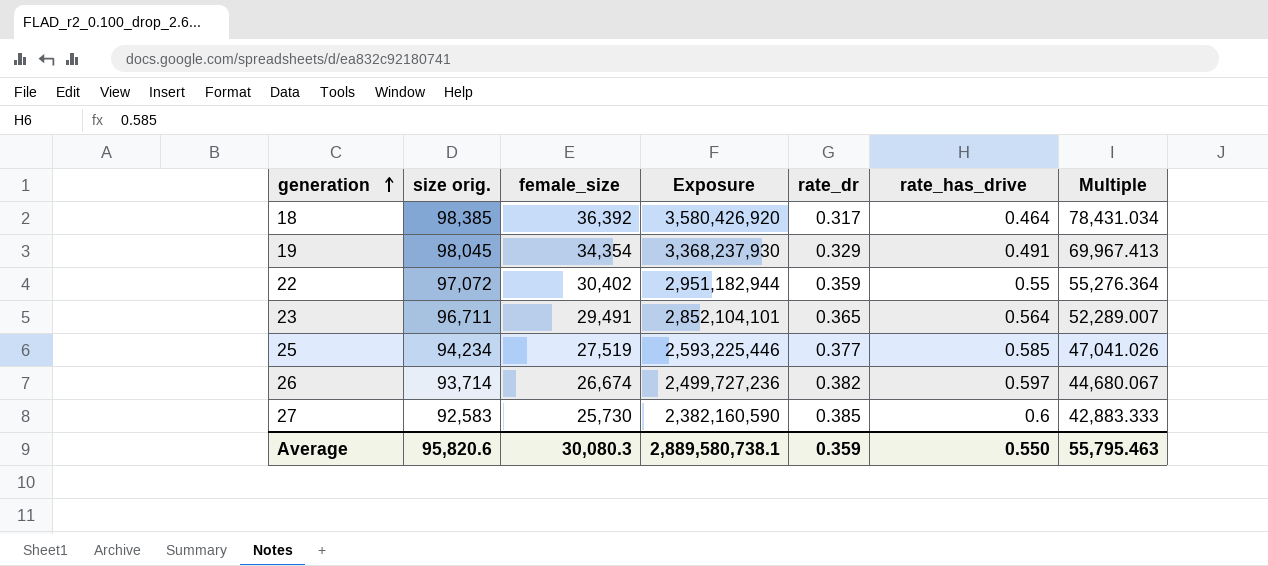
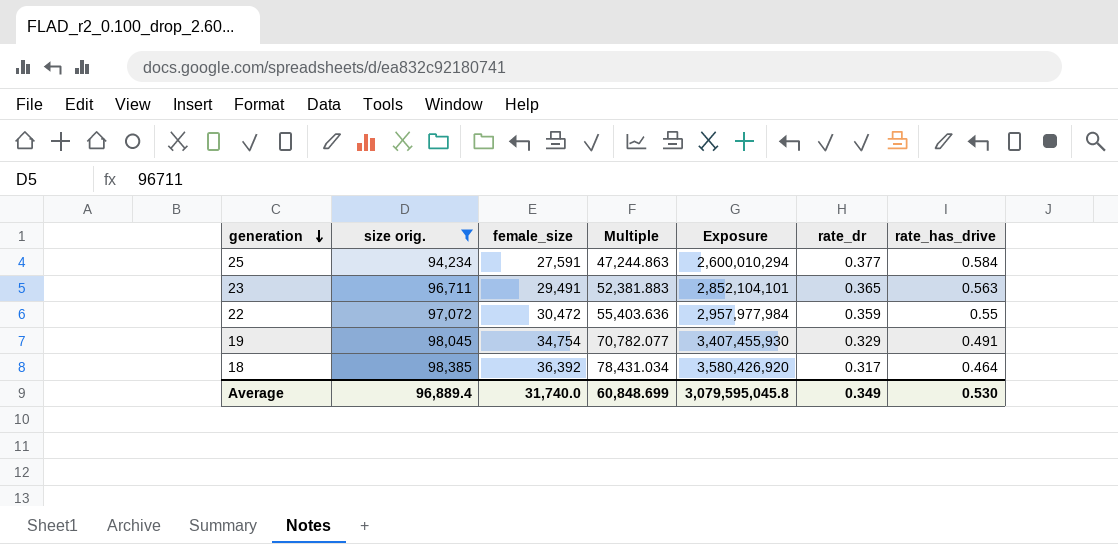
filter: none -> size orig. >= 94,234
row order: generation ascending -> generation descending
column Multiple | position: 7 -> 4
25 | female_size: 27,519 -> 27,591
25 | Multiple: 47,041.026 -> 47,244.863
25 | Exposure: 2,593,225,446 -> 2,600,010,294
25 | rate_has_drive: 0.585 -> 0.584
23 | Multiple: 52,289.007 -> 52,381.883
23 | rate_has_drive: 0.564 -> 0.563
22 | female_size: 30,402 -> 30,472
22 | Multiple: 55,276.364 -> 55,403.636
22 | Exposure: 2,951,182,944 -> 2,957,977,984
19 | female_size: 34,354 -> 34,754
19 | Multiple: 69,967.413 -> 70,782.077
19 | Exposure: 3,368,237,930 -> 3,407,455,930
Average | size orig.: 95,820.6 -> 96,889.4
Average | female_size: 30,080.3 -> 31,740.0
Average | Multiple: 55,795.463 -> 60,848.699
Average | Exposure: 2,889,580,738.1 -> 3,079,595,045.8
Average | rate_dr: 0.359 -> 0.349
Average | rate_has_drive: 0.550 -> 0.530

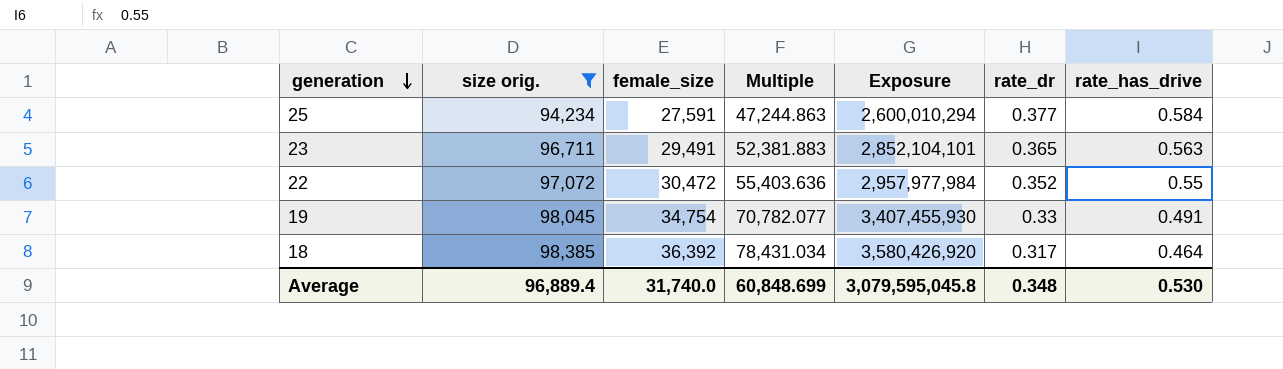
22 | rate_dr: 0.359 -> 0.352
19 | rate_dr: 0.329 -> 0.33
Average | rate_dr: 0.349 -> 0.348

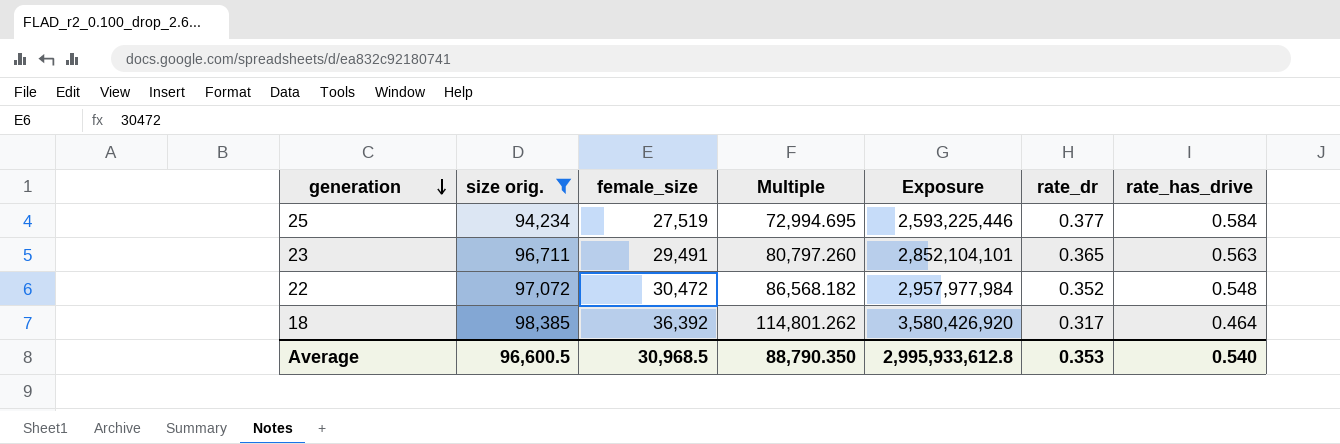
column Multiple | formula: [female_size] / [rate_has_drive] -> [female_size] / [rate_dr]
row 19: 98,045 | 34,754 | 70,782.077 | 3,407,455,930 | 0.33 | 0.491 -> none
25 | female_size: 27,591 -> 27,519
25 | Exposure: 2,600,010,294 -> 2,593,225,446
22 | rate_has_drive: 0.55 -> 0.548
Average | size orig.: 96,889.4 -> 96,600.5
Average | female_size: 31,740.0 -> 30,968.5
Average | Multiple: 60,848.699 -> 88,790.350
Average | Exposure: 3,079,595,045.8 -> 2,995,933,612.8
Average | rate_dr: 0.348 -> 0.353
Average | rate_has_drive: 0.530 -> 0.540

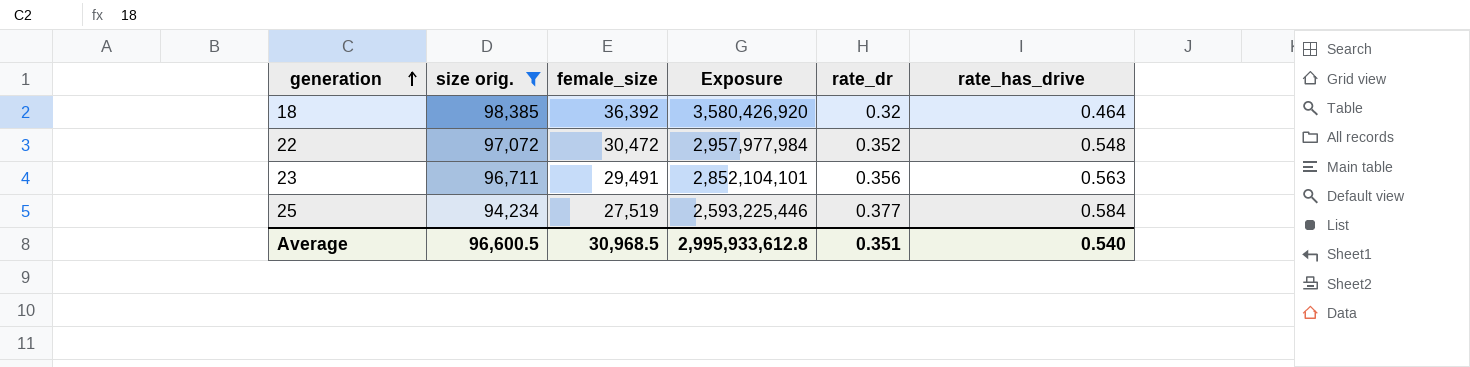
row order: generation descending -> generation ascending
column Multiple | formula: [female_size] / [rate_dr] -> none
18 | rate_dr: 0.317 -> 0.32
23 | rate_dr: 0.365 -> 0.356
Average | rate_dr: 0.353 -> 0.351

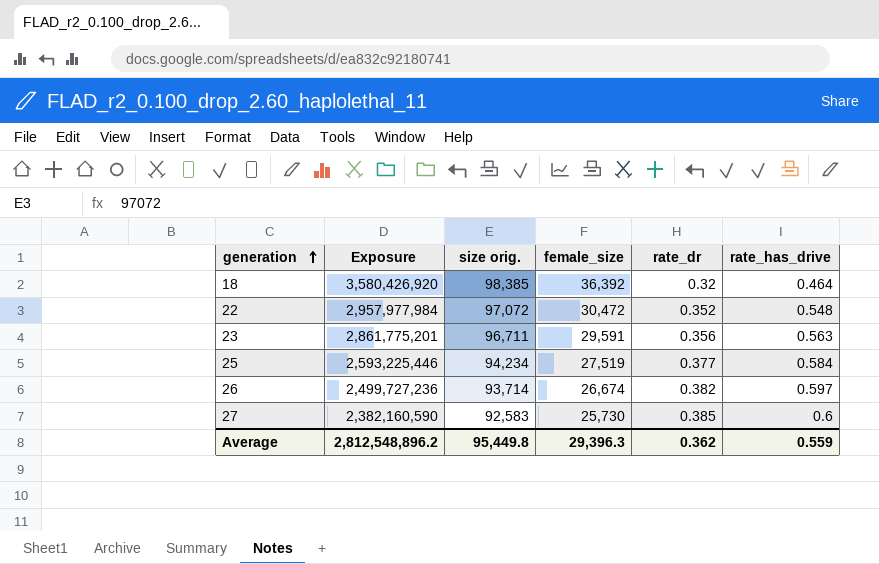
filter: size orig. >= 94,234 -> none
column Exposure | position: 4 -> 2
23 | Exposure: 2,852,104,101 -> 2,861,775,201
23 | female_size: 29,491 -> 29,591
Average | Exposure: 2,995,933,612.8 -> 2,812,548,896.2
Average | size orig.: 96,600.5 -> 95,449.8
Average | female_size: 30,968.5 -> 29,396.3
Average | rate_dr: 0.351 -> 0.362
Average | rate_has_drive: 0.540 -> 0.559

